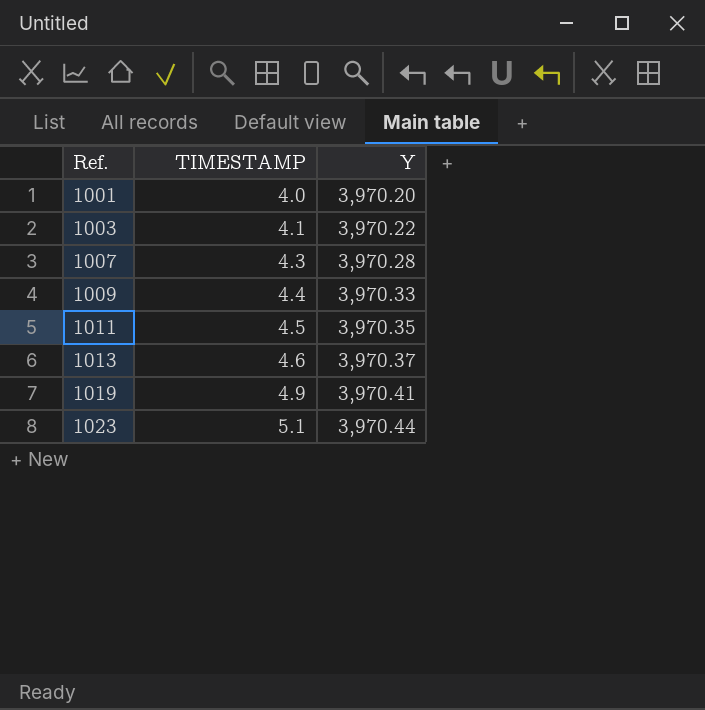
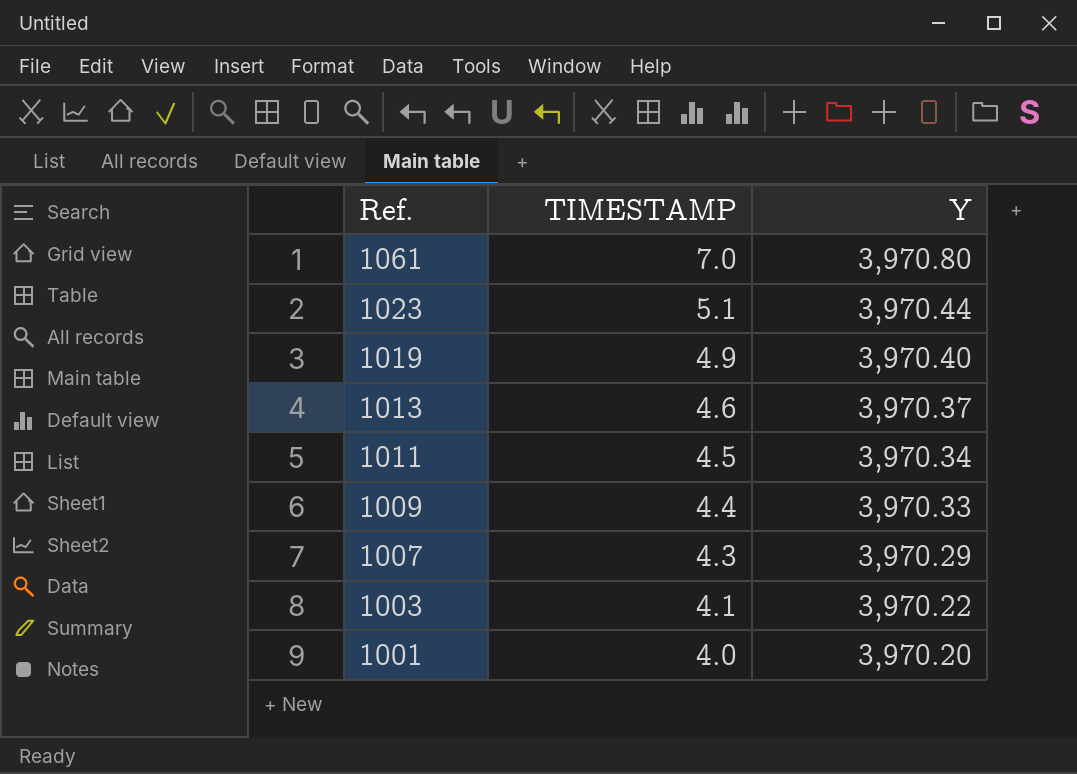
row order: Ref. ascending -> Ref. descending
row 1061: none -> 7.0 | 3,970.80
1019 | Y: 3,970.41 -> 3,970.40
1011 | Y: 3,970.35 -> 3,970.34
1007 | Y: 3,970.28 -> 3,970.29

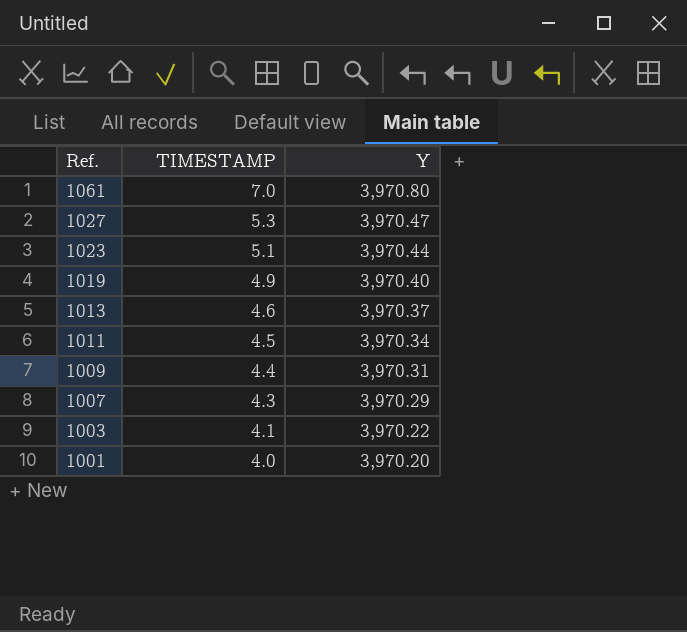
row 1027: none -> 5.3 | 3,970.47
1009 | Y: 3,970.33 -> 3,970.31

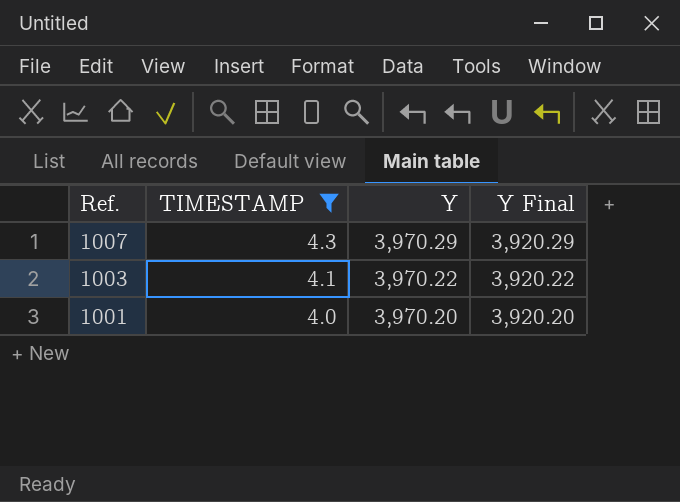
filter: none -> TIMESTAMP <= 4.3
column Y Final | formula: none -> [Y] - 50

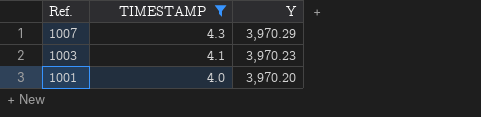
column Y Final | formula: [Y] - 50 -> none
1003 | Y: 3,970.22 -> 3,970.23

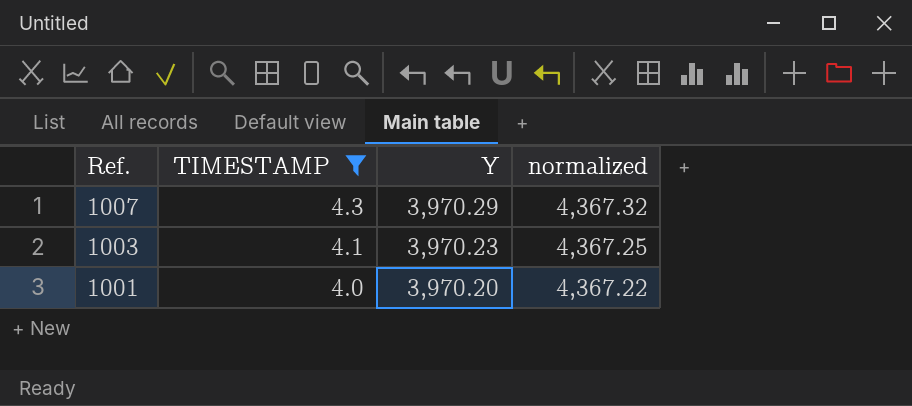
column normalized | formula: none -> [Y] * 1.1

